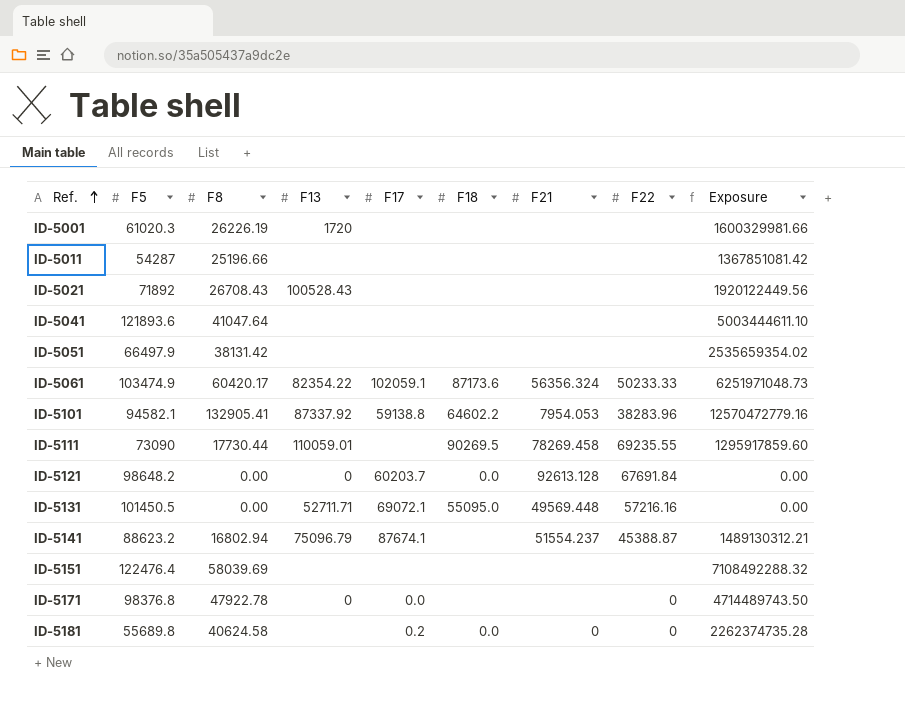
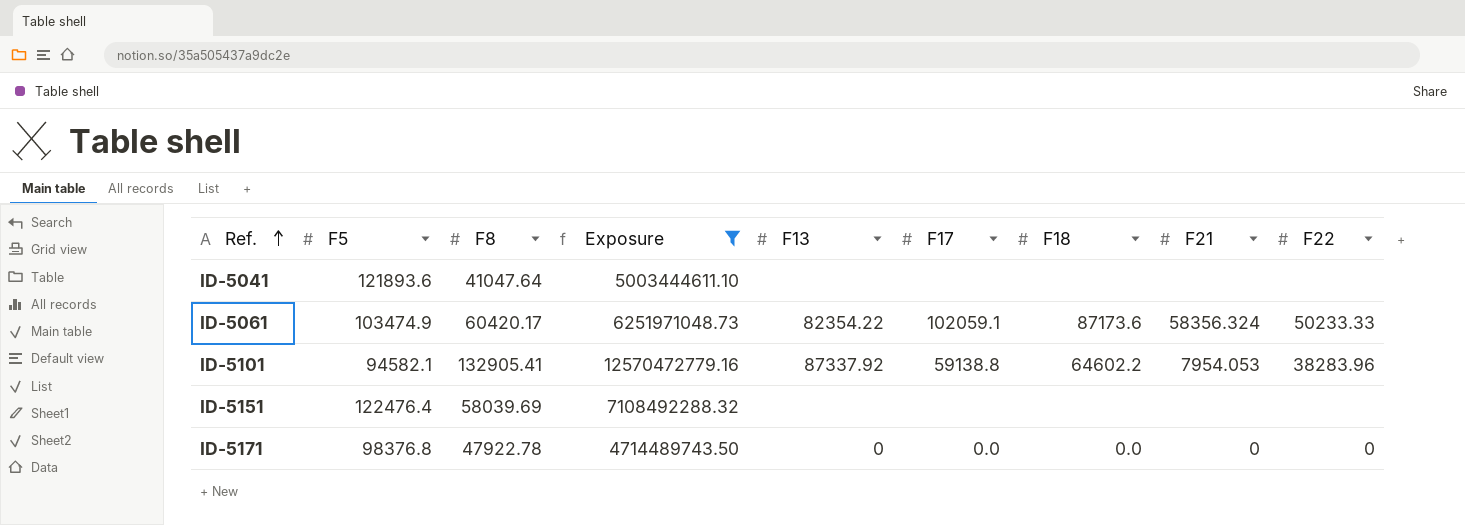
filter: none -> Exposure >= 4714489743.50
column Exposure | position: 9 -> 4
ID-5061 | F21: 56356.324 -> 58356.324
ID-5171 | F18: none -> 0.0
ID-5171 | F21: none -> 0

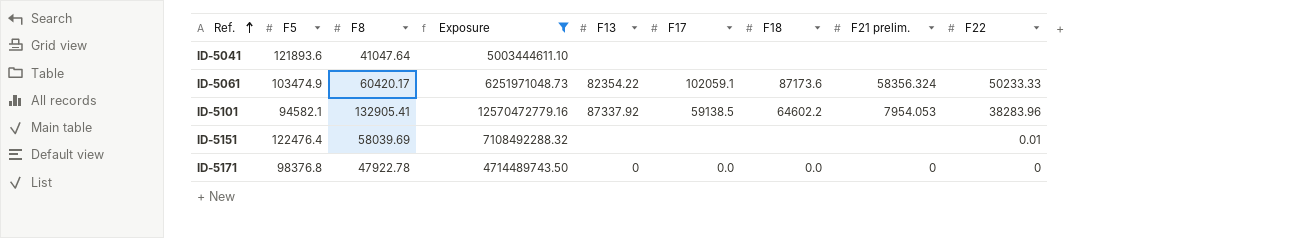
column name: F21 -> F21 prelim.
ID-5101 | F17: 59138.8 -> 59138.5
ID-5151 | F22: none -> 0.01

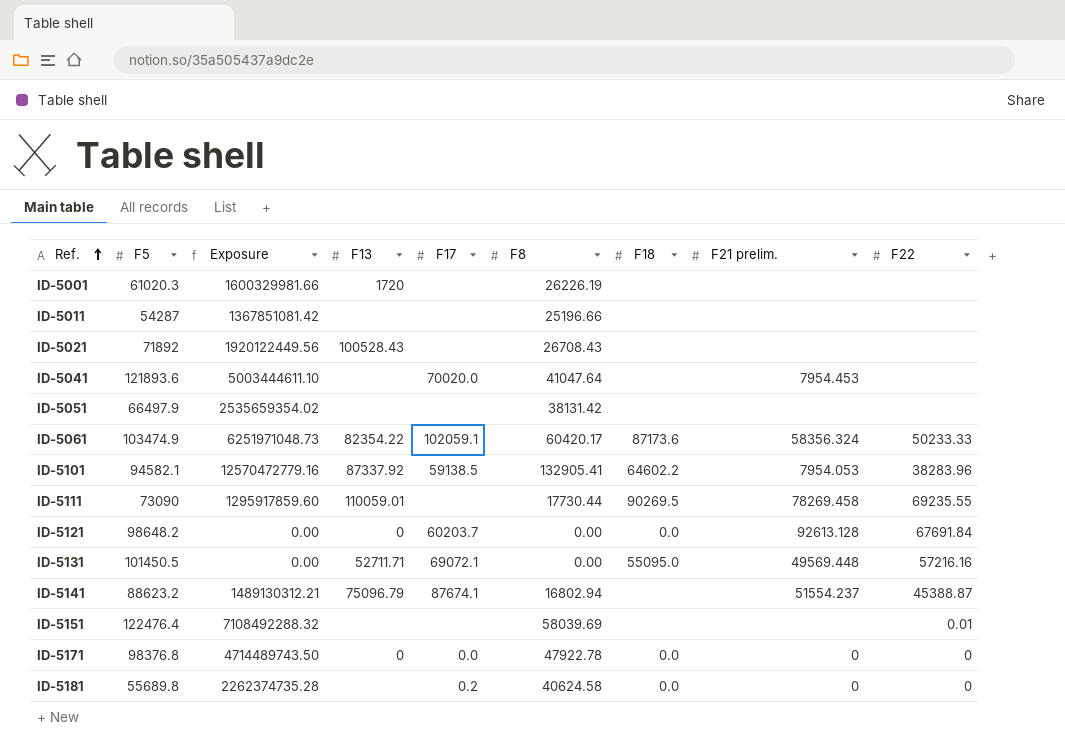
filter: Exposure >= 4714489743.50 -> none
column F8 | position: 3 -> 6
ID-5041 | F17: none -> 70020.0
ID-5041 | F21 prelim.: none -> 7954.453

